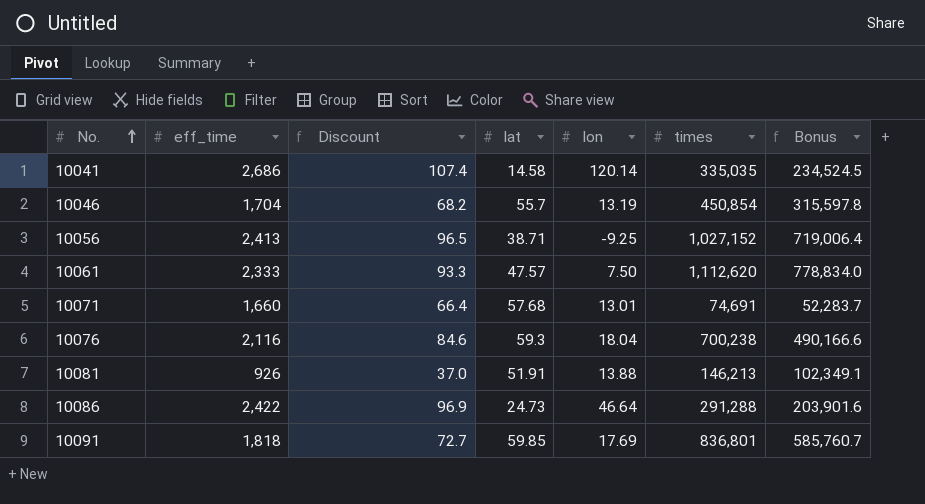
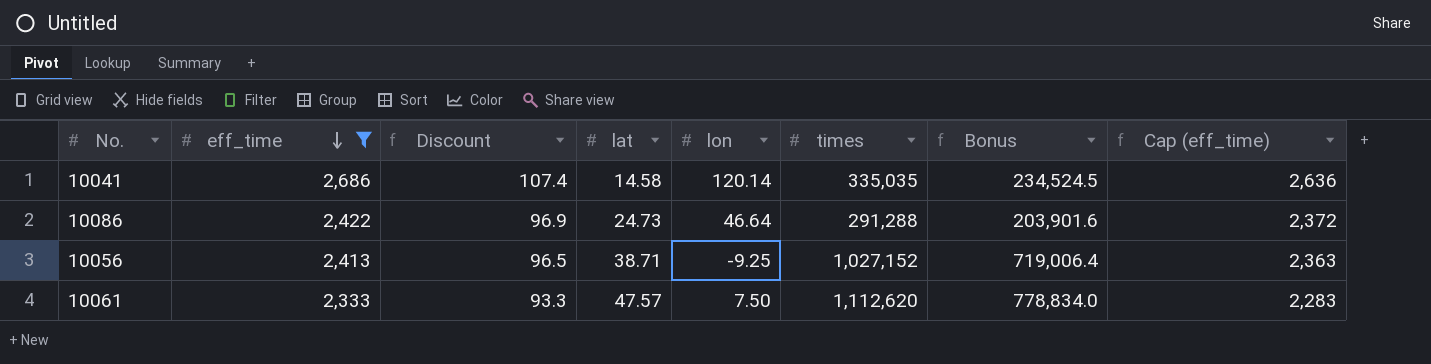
filter: none -> eff_time >= 2,333
row order: No. ascending -> eff_time descending
column Cap (eff_time) | formula: none -> [eff_time] - 50

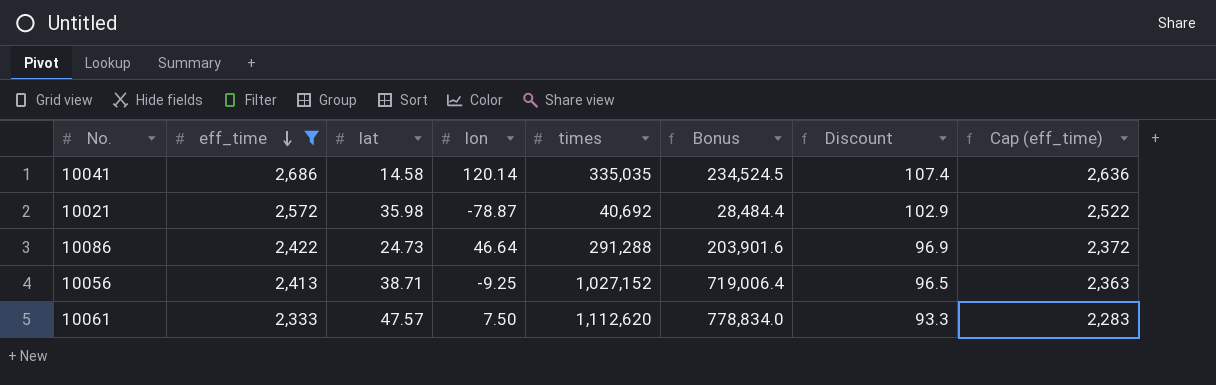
column Discount | position: 3 -> 7
row 10021: none -> 2,572 | 35.98 | -78.87 | 40,692 | 28,484.4 | 102.9 | 2,522

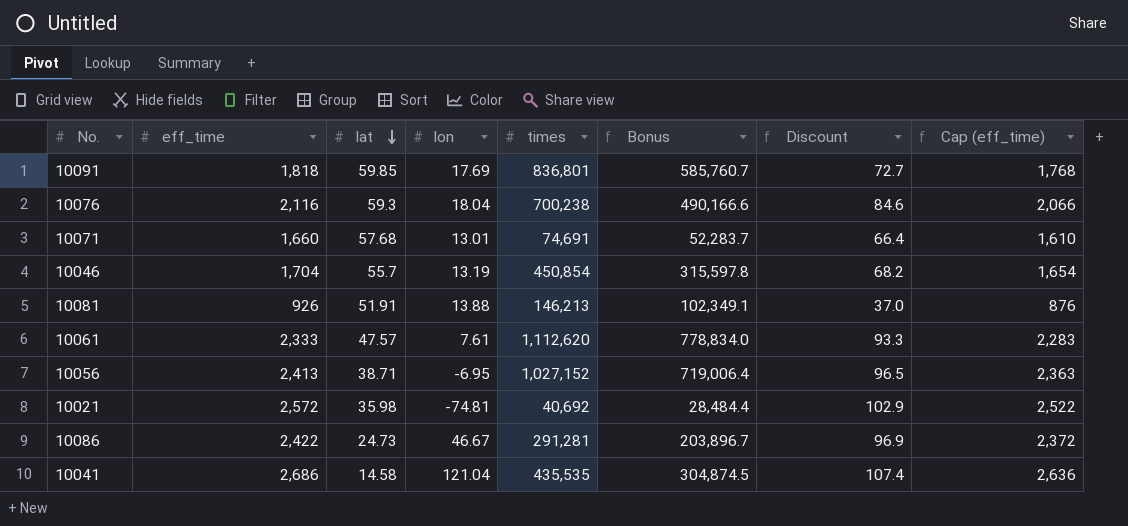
filter: eff_time >= 2,333 -> none
row order: eff_time descending -> lat descending
10061 | lon: 7.50 -> 7.61
10056 | lon: -9.25 -> -6.95
10021 | lon: -78.87 -> -74.81
10086 | lon: 46.64 -> 46.67
10086 | times: 291,288 -> 291,281
10086 | Bonus: 203,901.6 -> 203,896.7
10041 | lon: 120.14 -> 121.04
10041 | times: 335,035 -> 435,535
10041 | Bonus: 234,524.5 -> 304,874.5

